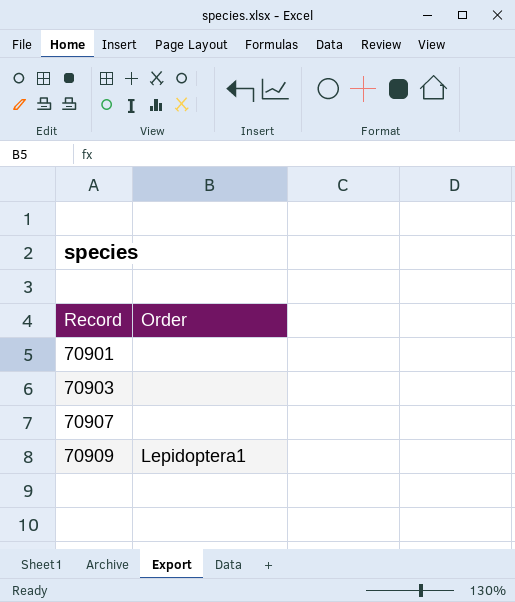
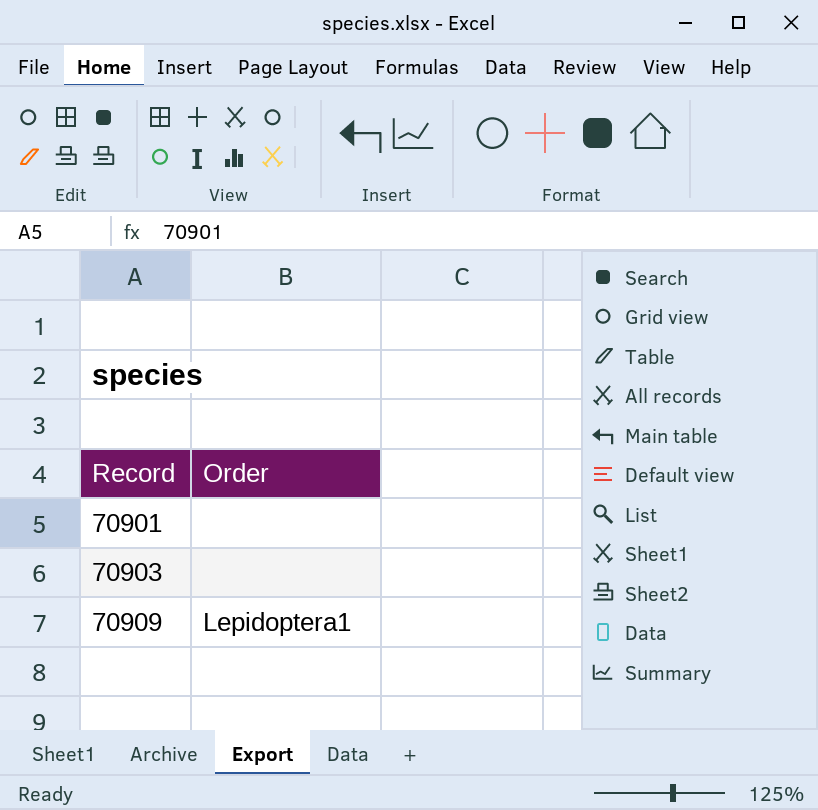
row 70907: none -> none

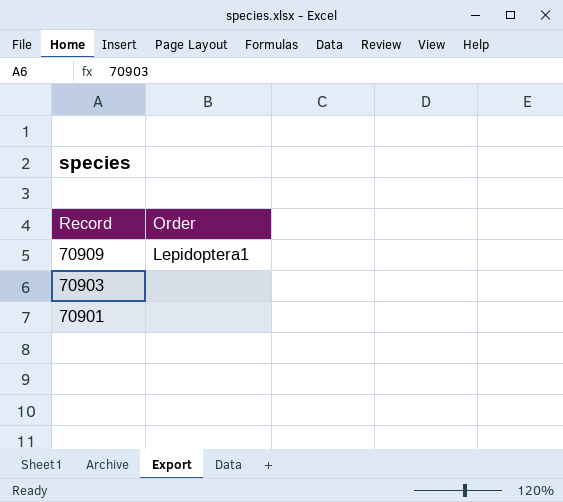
row order: Record ascending -> Record descending

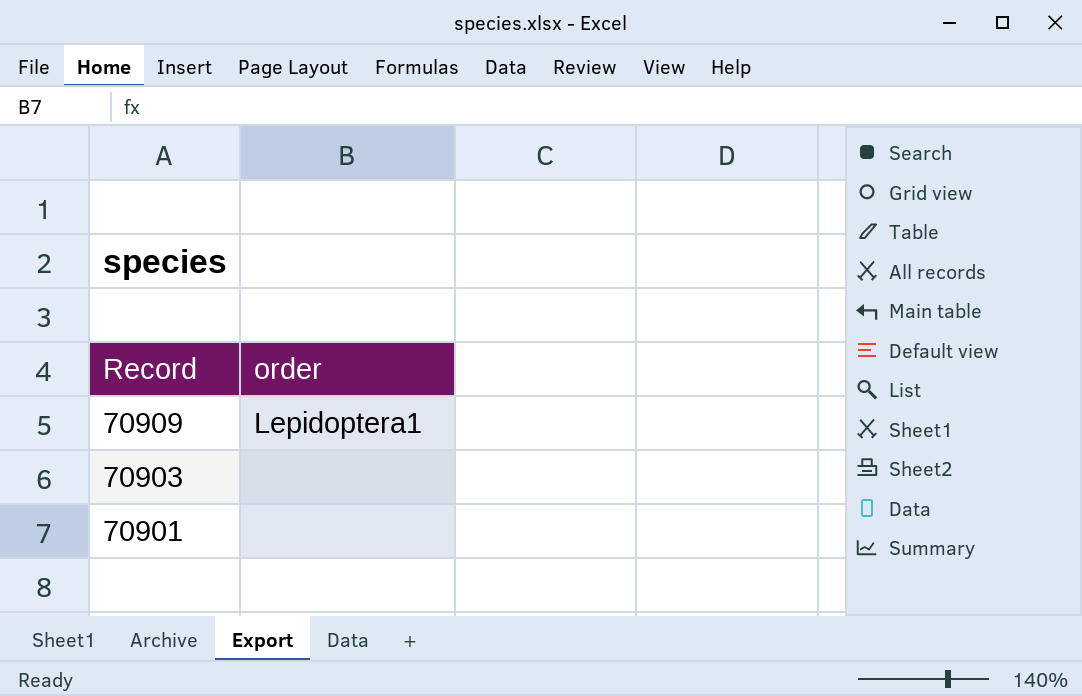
column name: Order -> order

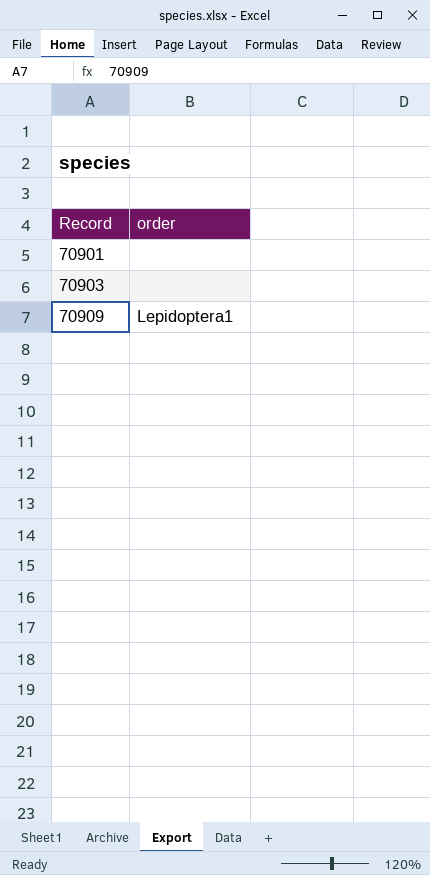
row order: Record descending -> Record ascending

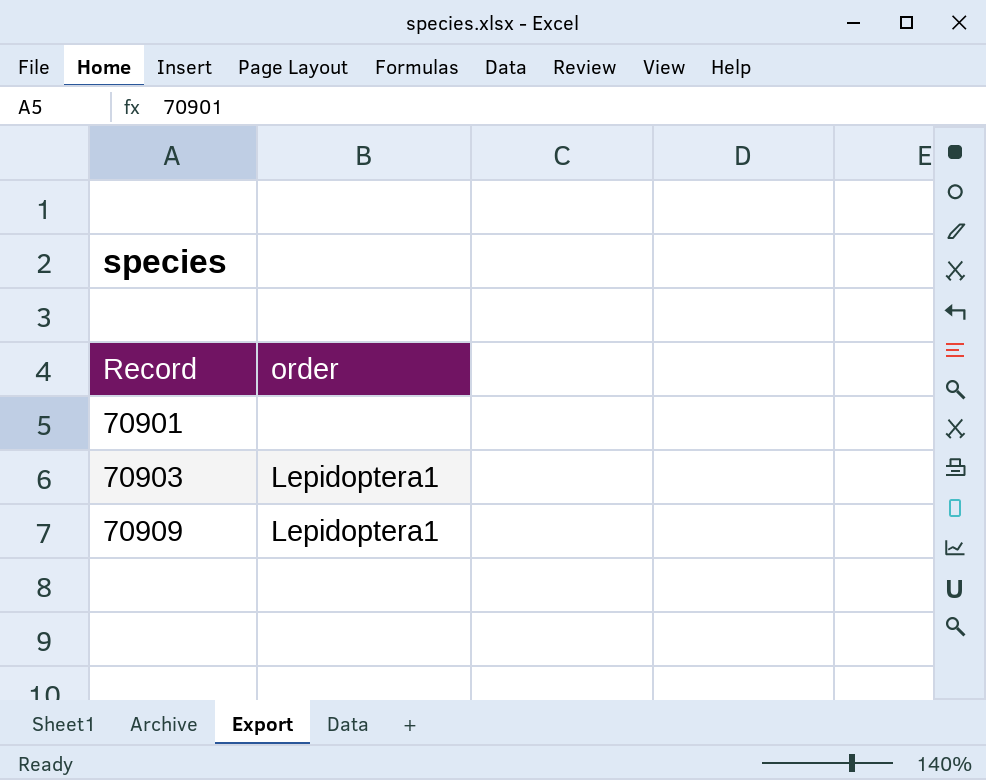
70903 | order: none -> Lepidoptera1

